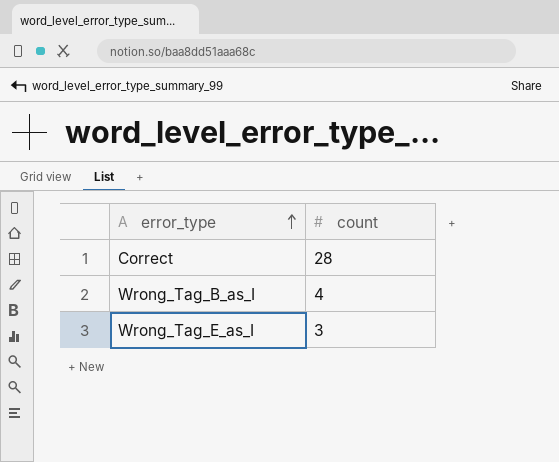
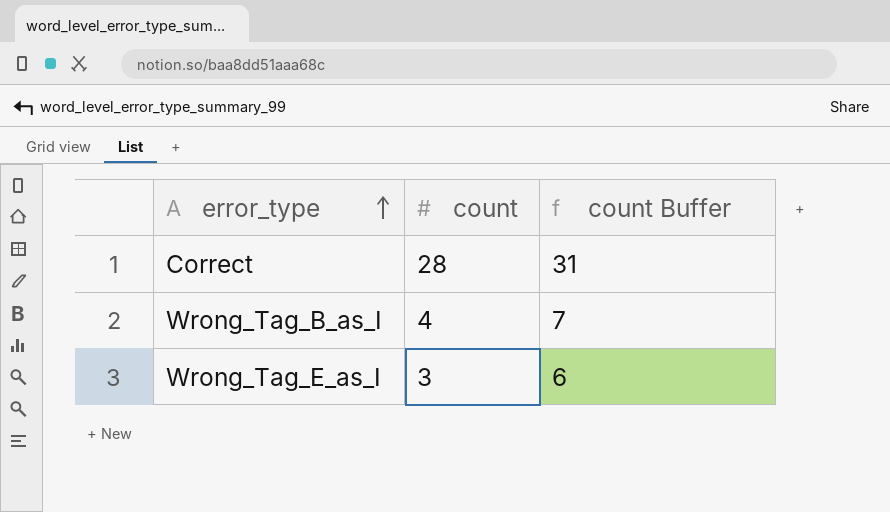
column count Buffer | formula: none -> [count] + 3

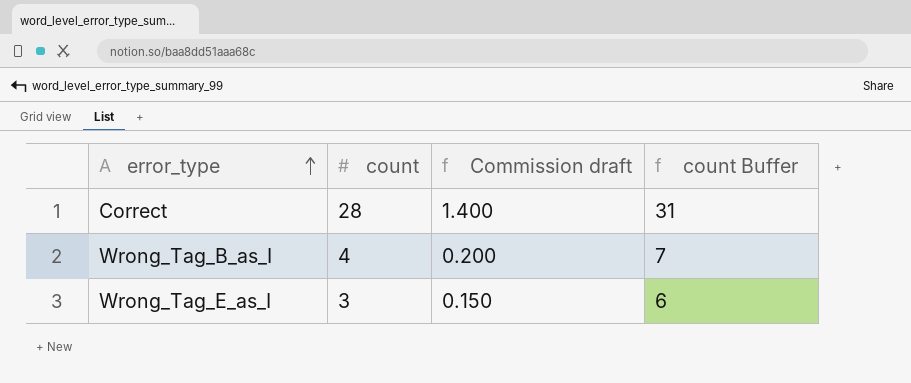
column Commission draft | formula: none -> [count] * 0.05

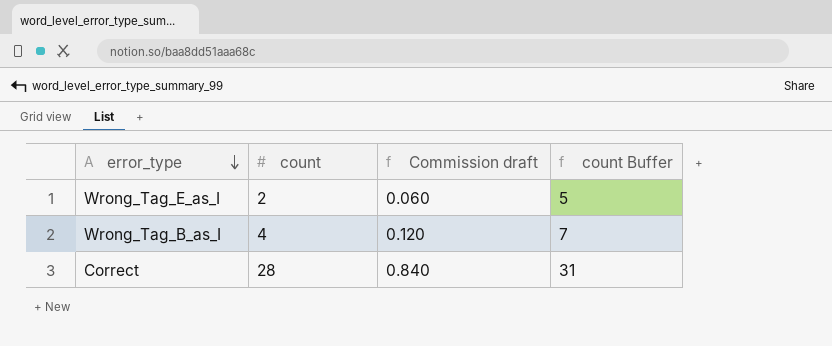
row order: error_type ascending -> error_type descending
column Commission draft | formula: [count] * 0.05 -> [count] * 0.03
Wrong_Tag_E_as_I | count: 3 -> 2
Wrong_Tag_E_as_I | count Buffer: 6 -> 5

